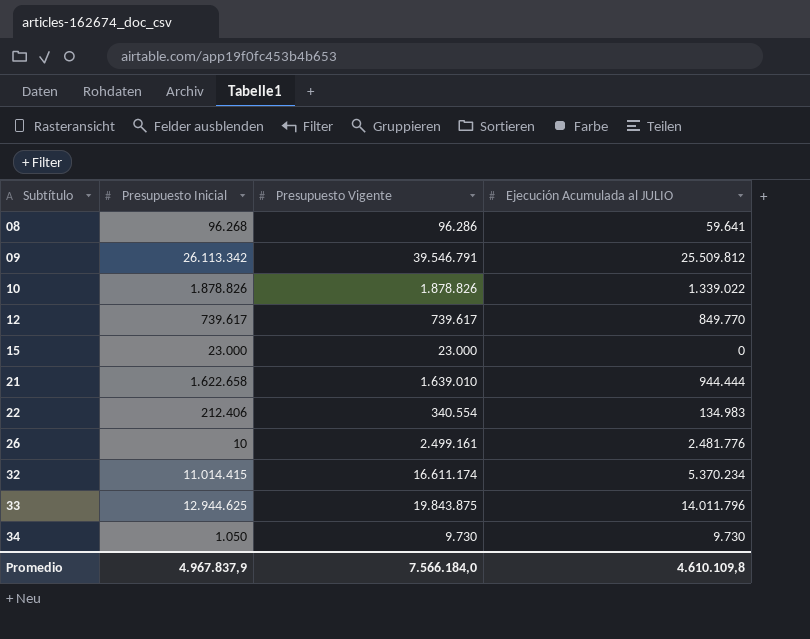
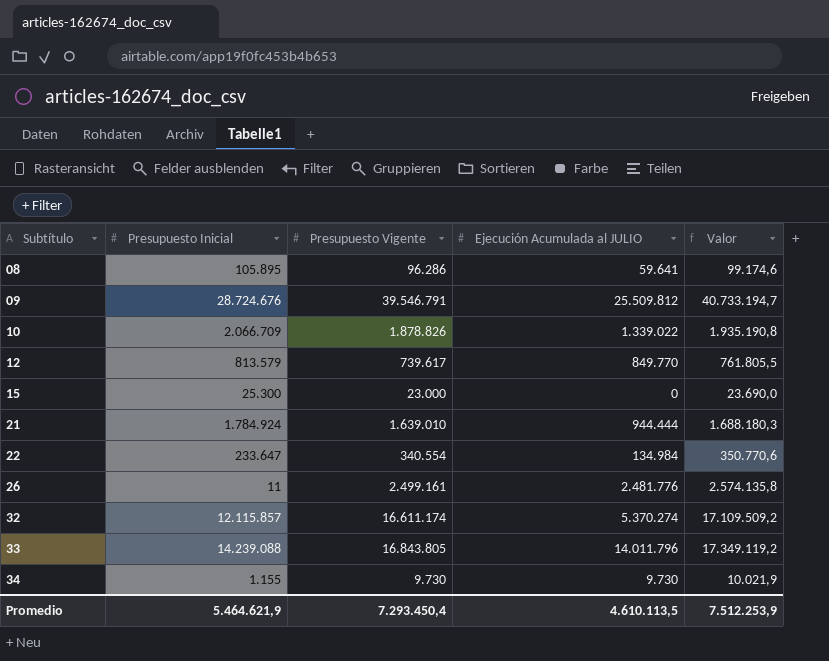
column Valor | formula: none -> [Presupuesto Vigente] * 1,03
08 | Presupuesto Inicial: 96.268 -> 105.895
09 | Presupuesto Inicial: 26.113.342 -> 28.724.676
10 | Presupuesto Inicial: 1.878.826 -> 2.066.709
12 | Presupuesto Inicial: 739.617 -> 813.579
15 | Presupuesto Inicial: 23.000 -> 25.300
21 | Presupuesto Inicial: 1.622.658 -> 1.784.924
22 | Presupuesto Inicial: 212.406 -> 233.647
22 | Ejecución Acumulada al JULIO: 134.983 -> 134.984
26 | Presupuesto Inicial: 10 -> 11
32 | Presupuesto Inicial: 11.014.415 -> 12.115.857
32 | Ejecución Acumulada al JULIO: 5.370.234 -> 5.370.274
33 | Presupuesto Inicial: 12.944.625 -> 14.239.088
33 | Presupuesto Vigente: 19.843.875 -> 16.843.805
34 | Presupuesto Inicial: 1.050 -> 1.155
Promedio | Presupuesto Inicial: 4.967.837,9 -> 5.464.621,9
Promedio | Presupuesto Vigente: 7.566.184,0 -> 7.293.450,4
Promedio | Ejecución Acumulada al JULIO: 4.610.109,8 -> 4.610.113,5

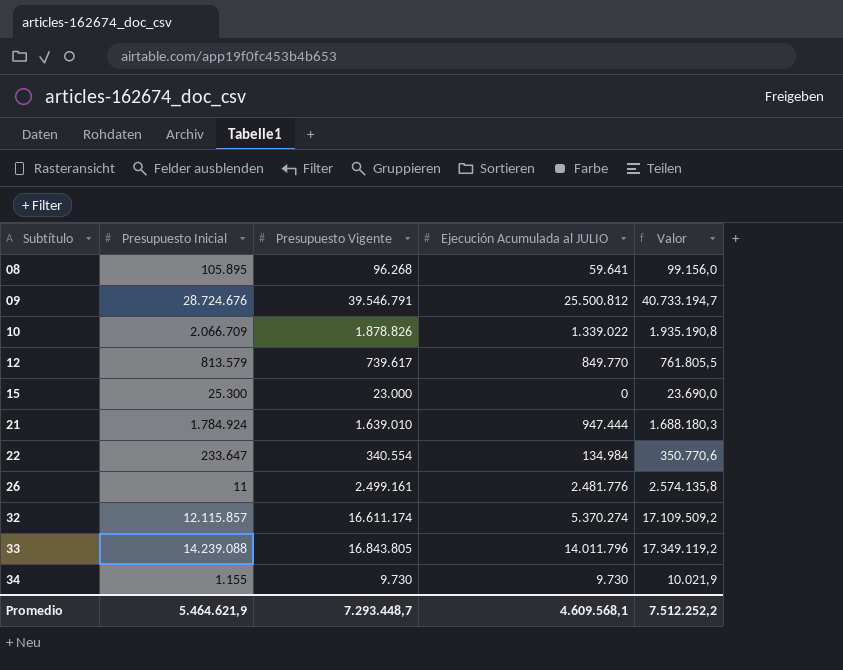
08 | Presupuesto Vigente: 96.286 -> 96.268
08 | Valor: 99.174,6 -> 99.156,0
09 | Ejecución Acumulada al JULIO: 25.509.812 -> 25.500.812
21 | Ejecución Acumulada al JULIO: 944.444 -> 947.444
Promedio | Presupuesto Vigente: 7.293.450,4 -> 7.293.448,7
Promedio | Ejecución Acumulada al JULIO: 4.610.113,5 -> 4.609.568,1
Promedio | Valor: 7.512.253,9 -> 7.512.252,2

